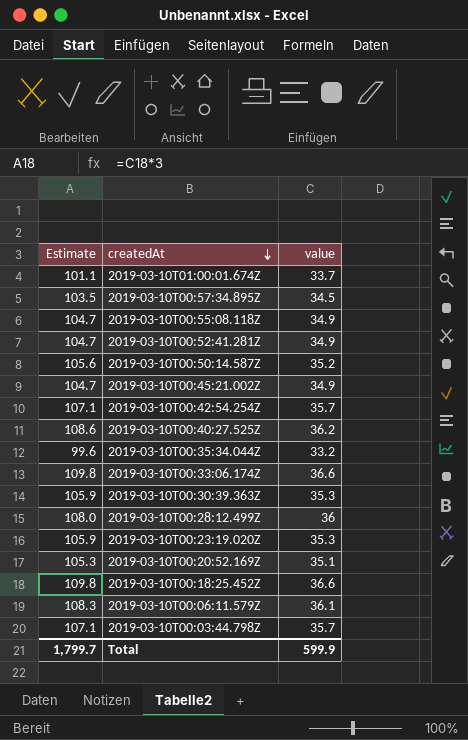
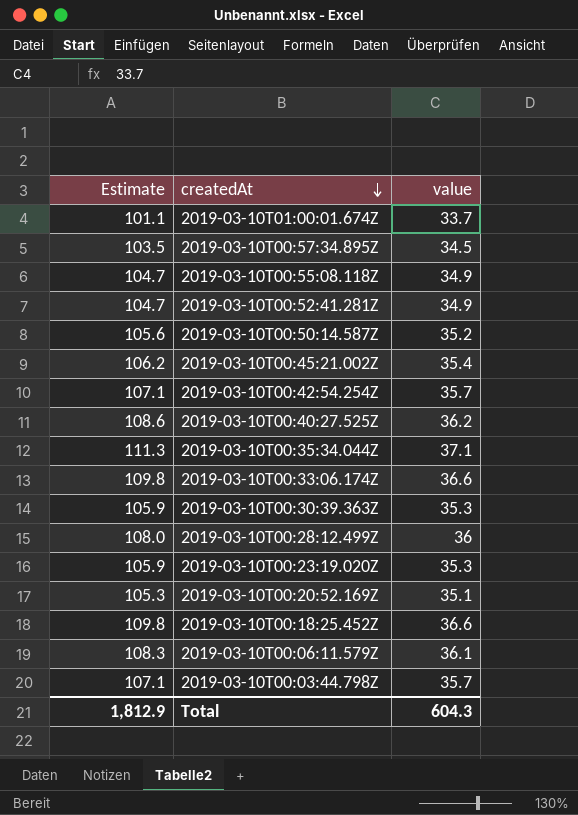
2019-03-10T00:45:21.002Z | Estimate: 104.7 -> 106.2
2019-03-10T00:45:21.002Z | value: 34.9 -> 35.4
2019-03-10T00:35:34.044Z | Estimate: 99.6 -> 111.3
2019-03-10T00:35:34.044Z | value: 33.2 -> 37.1
Total | Estimate: 1,799.7 -> 1,812.9
Total | value: 599.9 -> 604.3

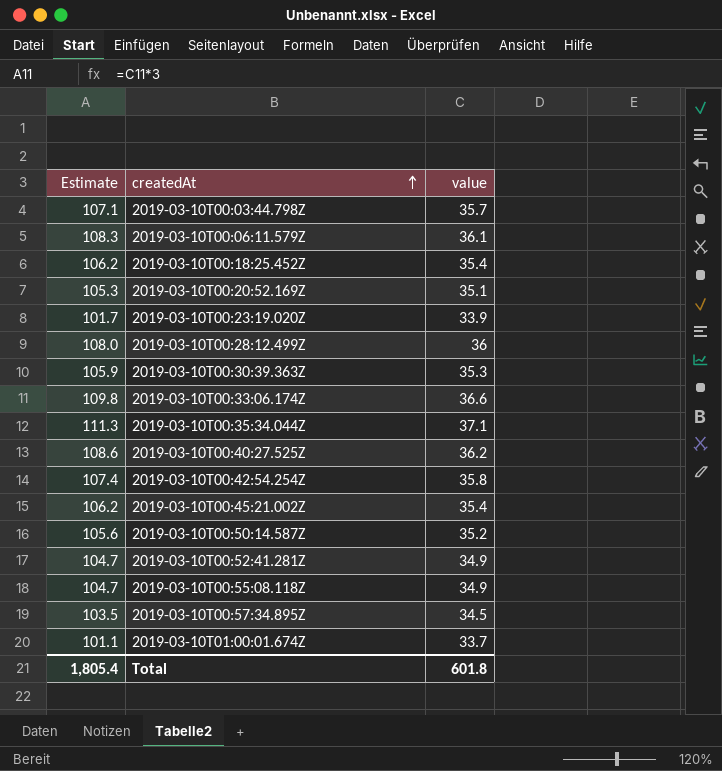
row order: createdAt descending -> createdAt ascending
2019-03-10T00:18:25.452Z | Estimate: 109.8 -> 106.2
2019-03-10T00:18:25.452Z | value: 36.6 -> 35.4
2019-03-10T00:23:19.020Z | Estimate: 105.9 -> 101.7
2019-03-10T00:23:19.020Z | value: 35.3 -> 33.9
2019-03-10T00:42:54.254Z | Estimate: 107.1 -> 107.4
2019-03-10T00:42:54.254Z | value: 35.7 -> 35.8
Total | Estimate: 1,812.9 -> 1,805.4
Total | value: 604.3 -> 601.8

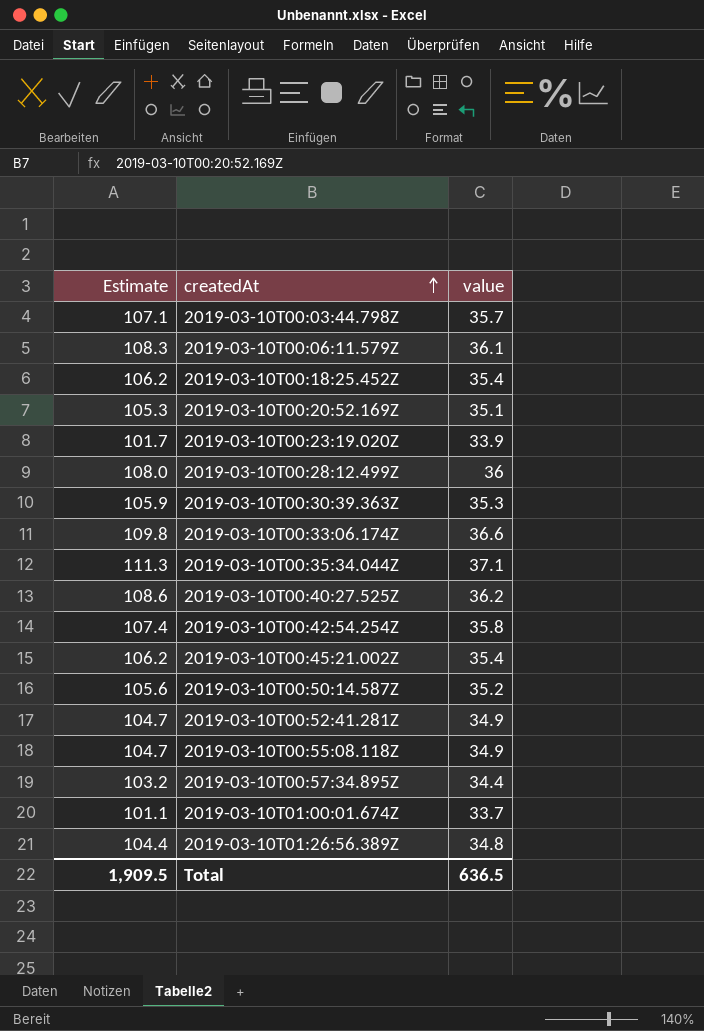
2019-03-10T00:57:34.895Z | Estimate: 103.5 -> 103.2
2019-03-10T00:57:34.895Z | value: 34.5 -> 34.4
row 2019-03-10T01:26:56.389Z: none -> 104.4 | 34.8
Total | Estimate: 1,805.4 -> 1,909.5
Total | value: 601.8 -> 636.5

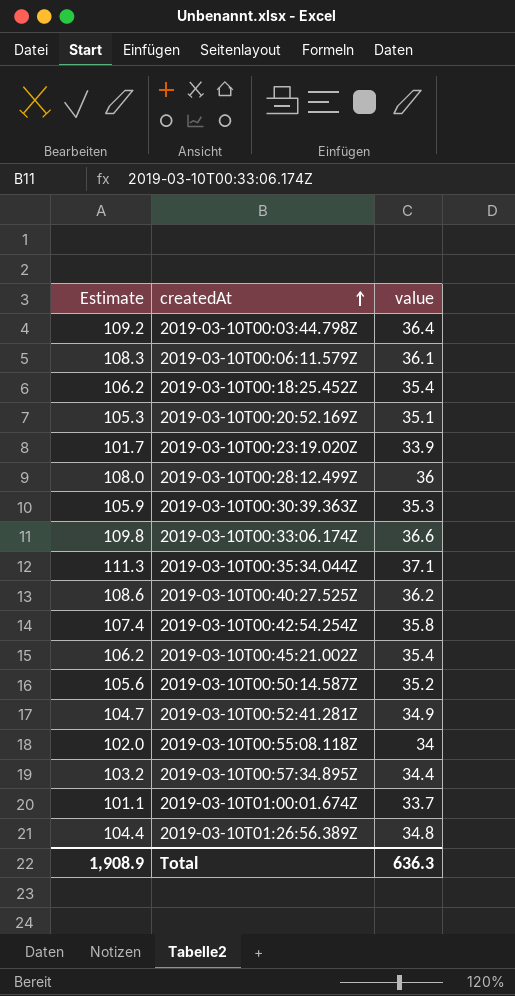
2019-03-10T00:03:44.798Z | Estimate: 107.1 -> 109.2
2019-03-10T00:03:44.798Z | value: 35.7 -> 36.4
2019-03-10T00:55:08.118Z | Estimate: 104.7 -> 102.0
2019-03-10T00:55:08.118Z | value: 34.9 -> 34
Total | Estimate: 1,909.5 -> 1,908.9
Total | value: 636.5 -> 636.3

